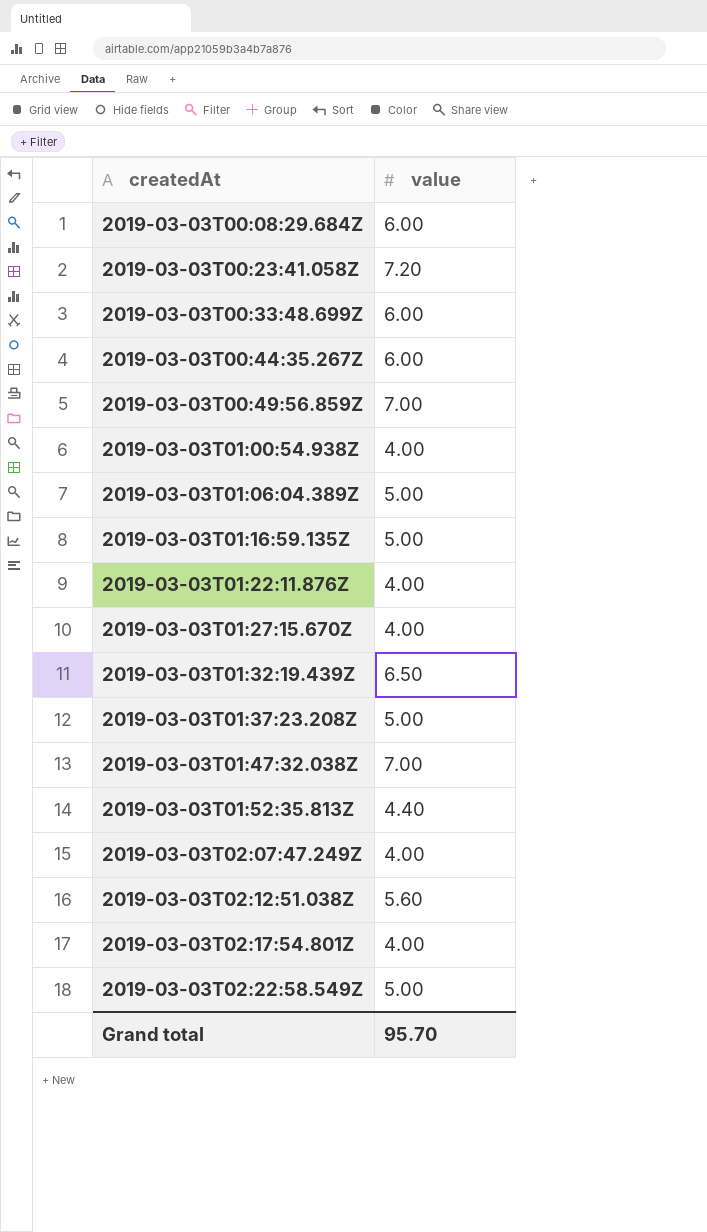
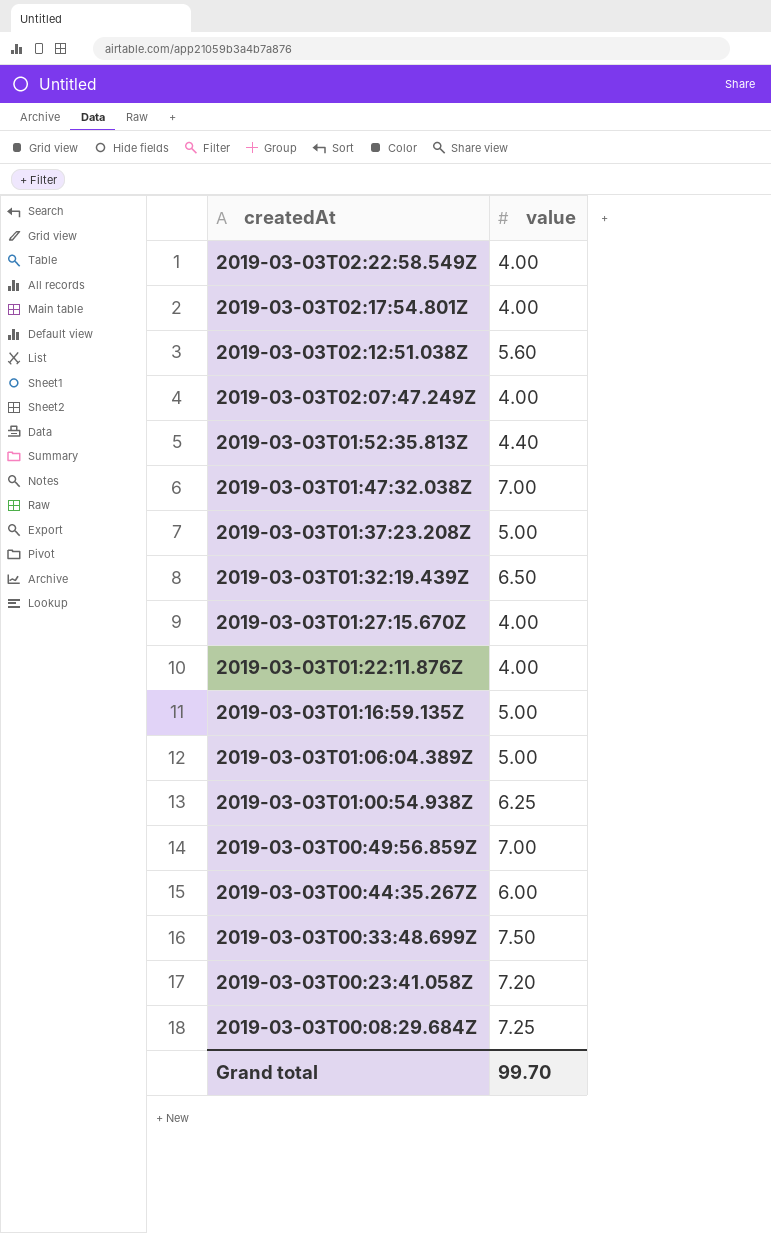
row order: createdAt ascending -> createdAt descending
2019-03-03T02:22:58.549Z | value: 5.00 -> 4.00
2019-03-03T01:00:54.938Z | value: 4.00 -> 6.25
2019-03-03T00:33:48.699Z | value: 6.00 -> 7.50
2019-03-03T00:08:29.684Z | value: 6.00 -> 7.25
Grand total | value: 95.70 -> 99.70

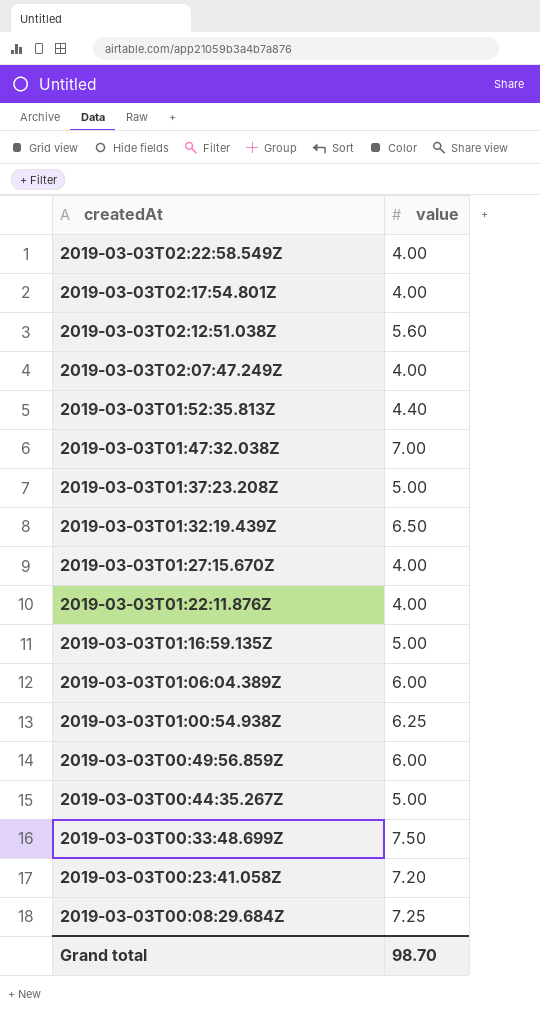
2019-03-03T01:06:04.389Z | value: 5.00 -> 6.00
2019-03-03T00:49:56.859Z | value: 7.00 -> 6.00
2019-03-03T00:44:35.267Z | value: 6.00 -> 5.00
Grand total | value: 99.70 -> 98.70

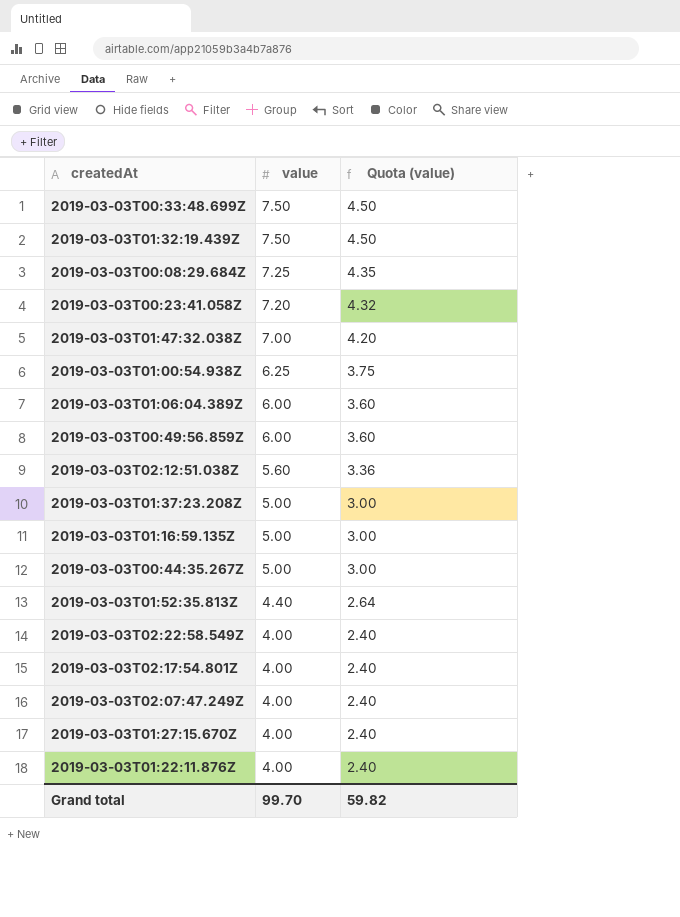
row order: createdAt descending -> value descending
column Quota (value) | formula: none -> [value] * 0.6
2019-03-03T01:32:19.439Z | value: 6.50 -> 7.50
Grand total | value: 98.70 -> 99.70

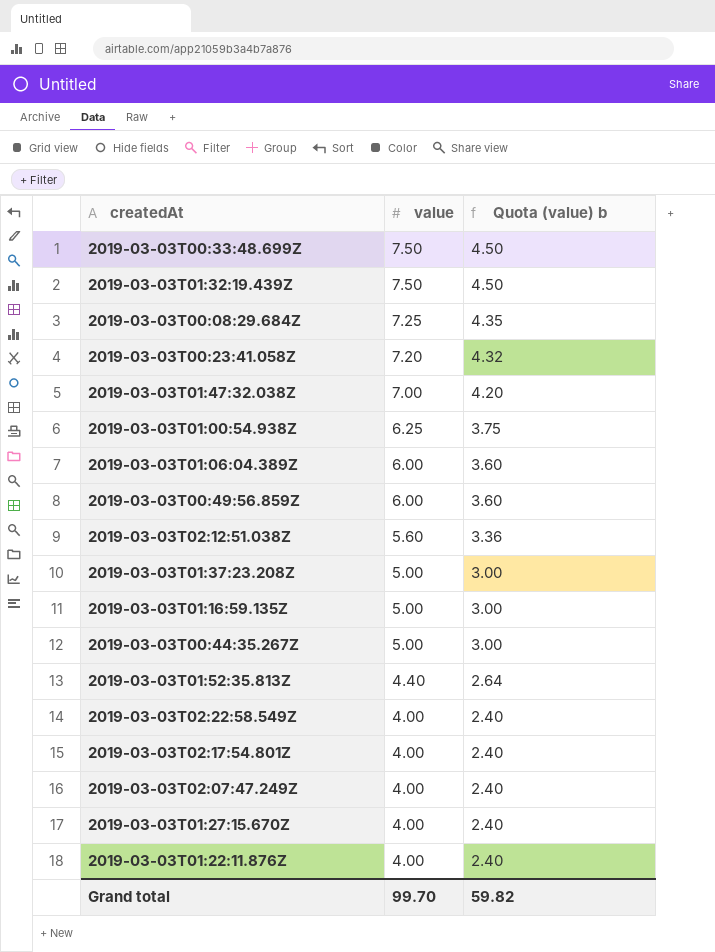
column name: Quota (value) -> Quota (value) b

